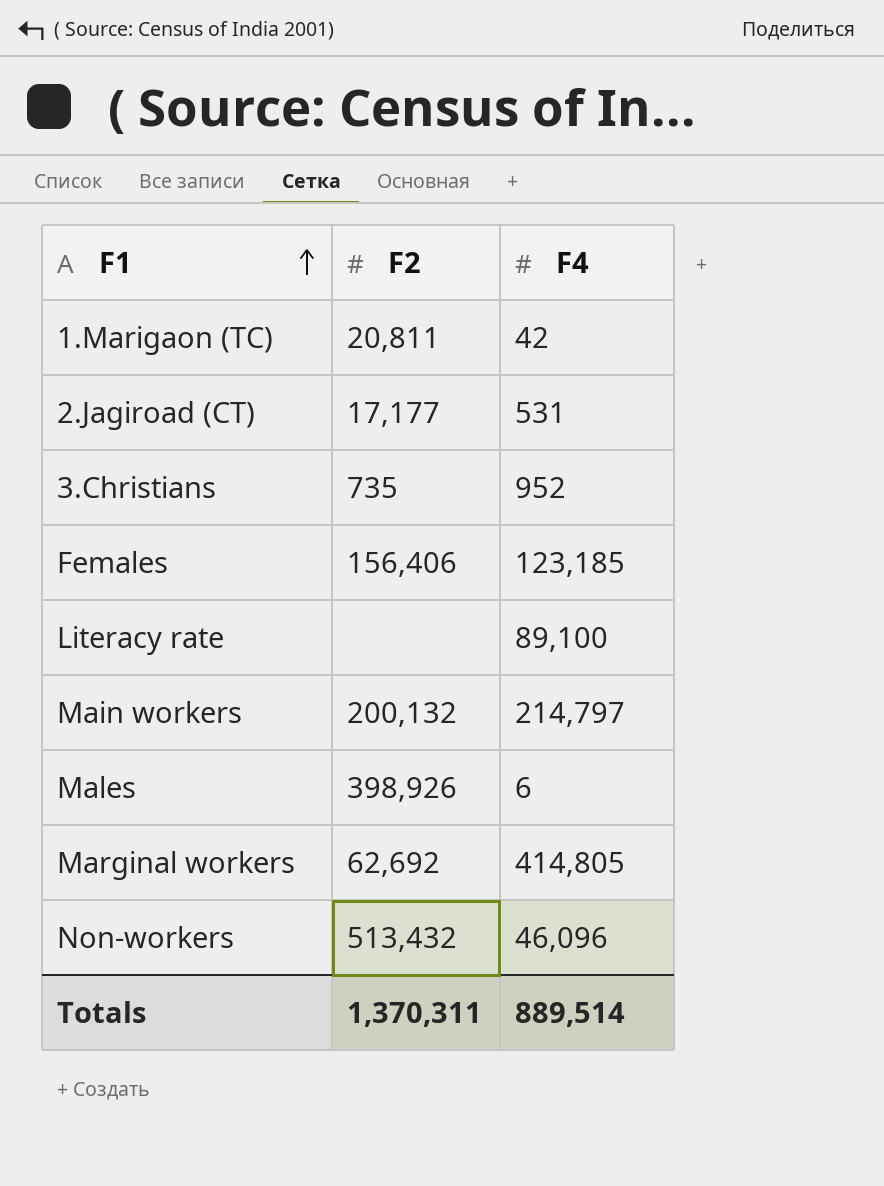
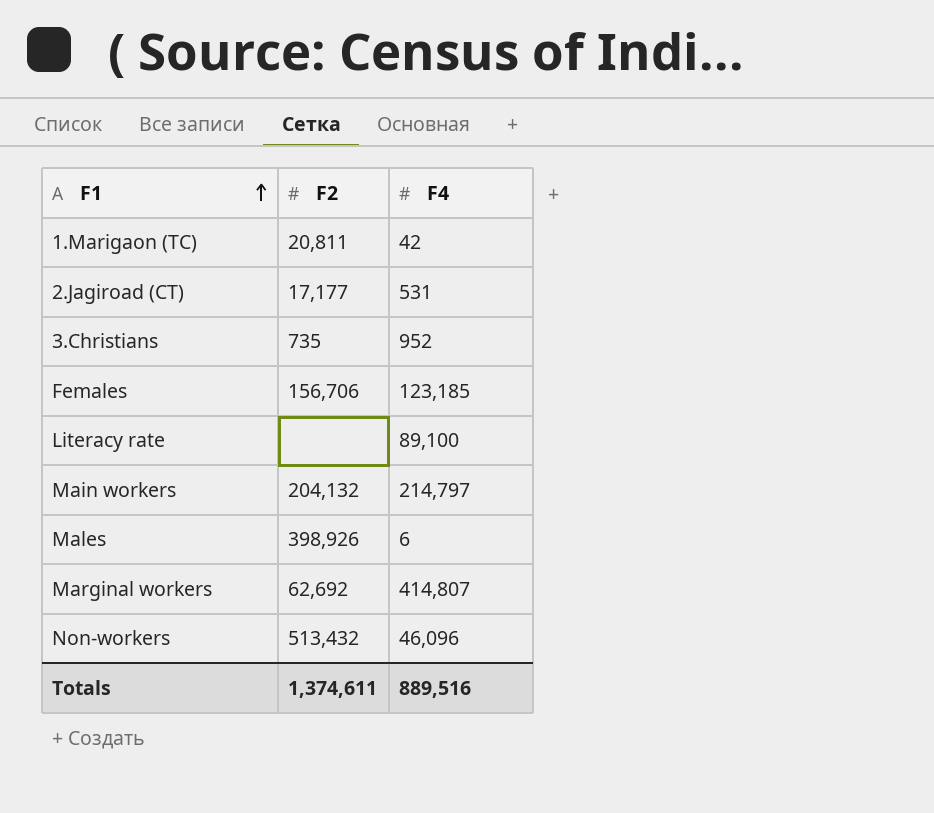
Females | F2: 156,406 -> 156,706
Main workers | F2: 200,132 -> 204,132
Marginal workers | F4: 414,805 -> 414,807
Totals | F2: 1,370,311 -> 1,374,611
Totals | F4: 889,514 -> 889,516

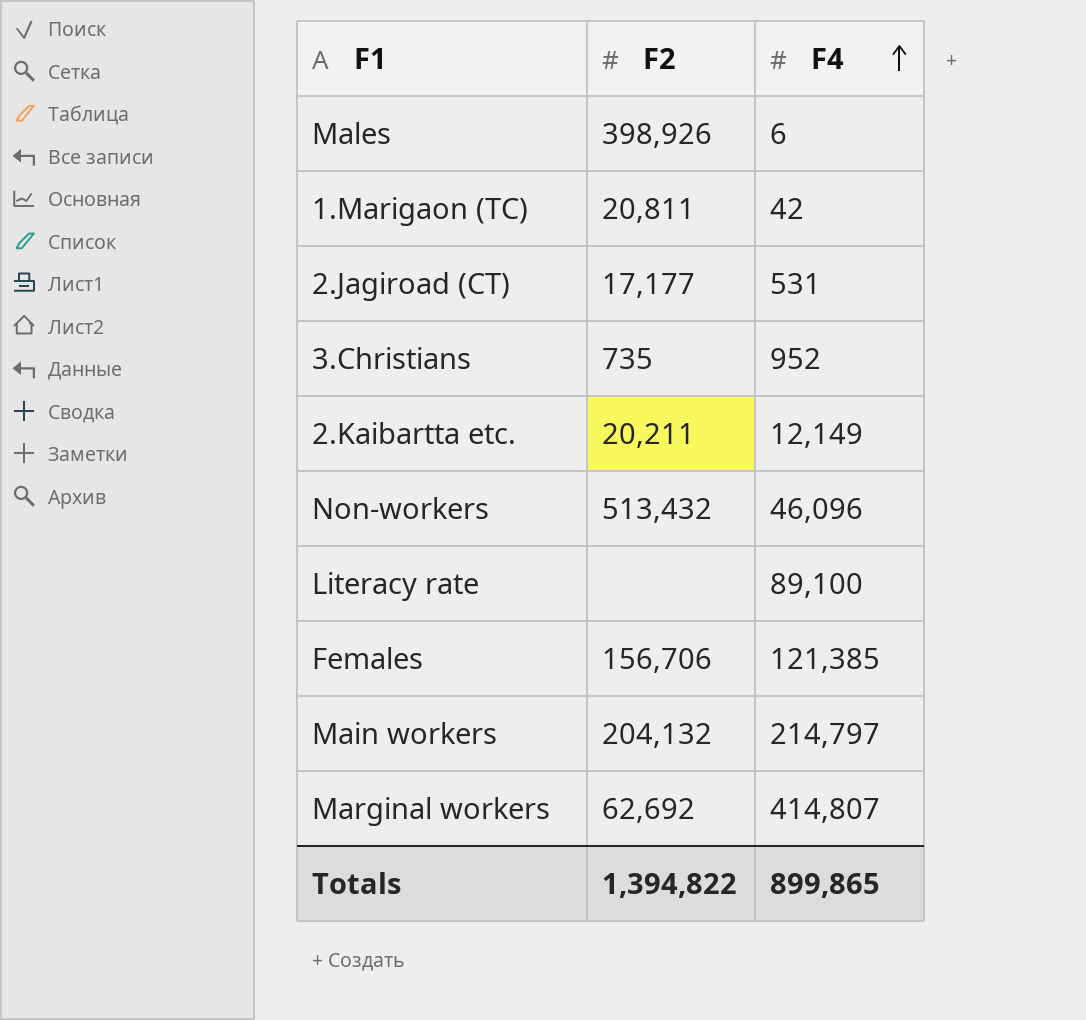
row order: F1 ascending -> F4 ascending
row 2.Kaibartta etc.: none -> 20,211 | 12,149
Females | F4: 123,185 -> 121,385
Totals | F2: 1,374,611 -> 1,394,822
Totals | F4: 889,516 -> 899,865

